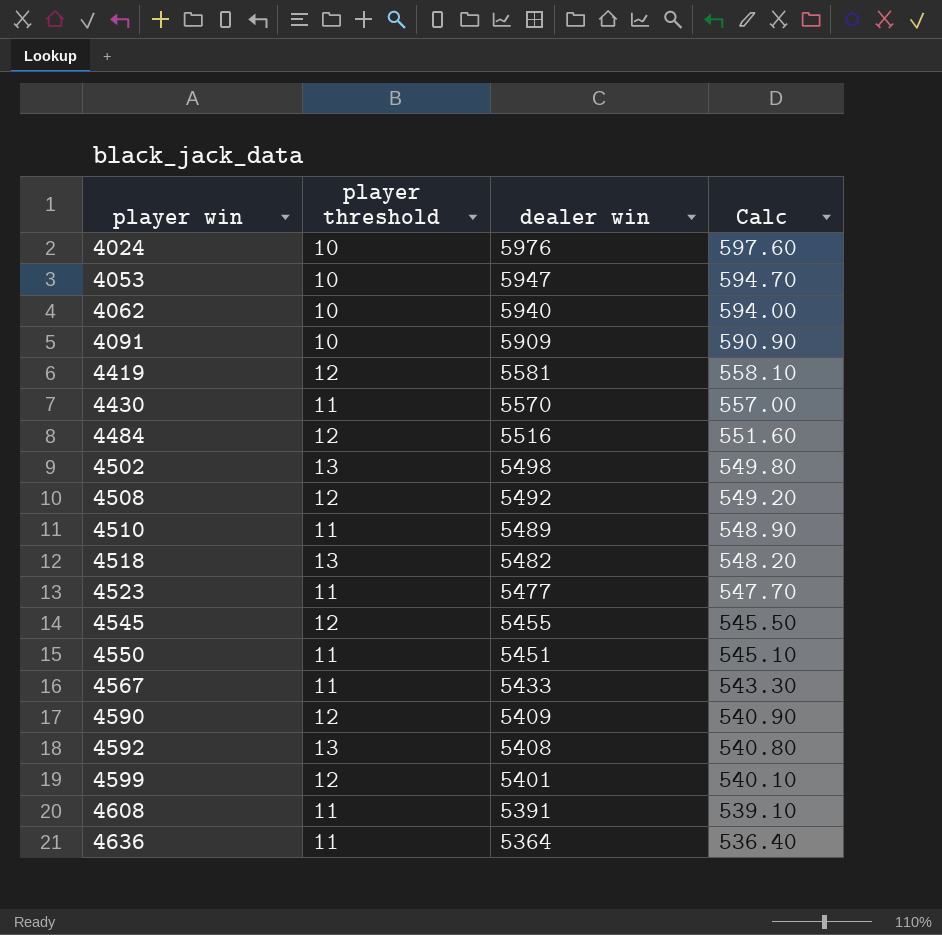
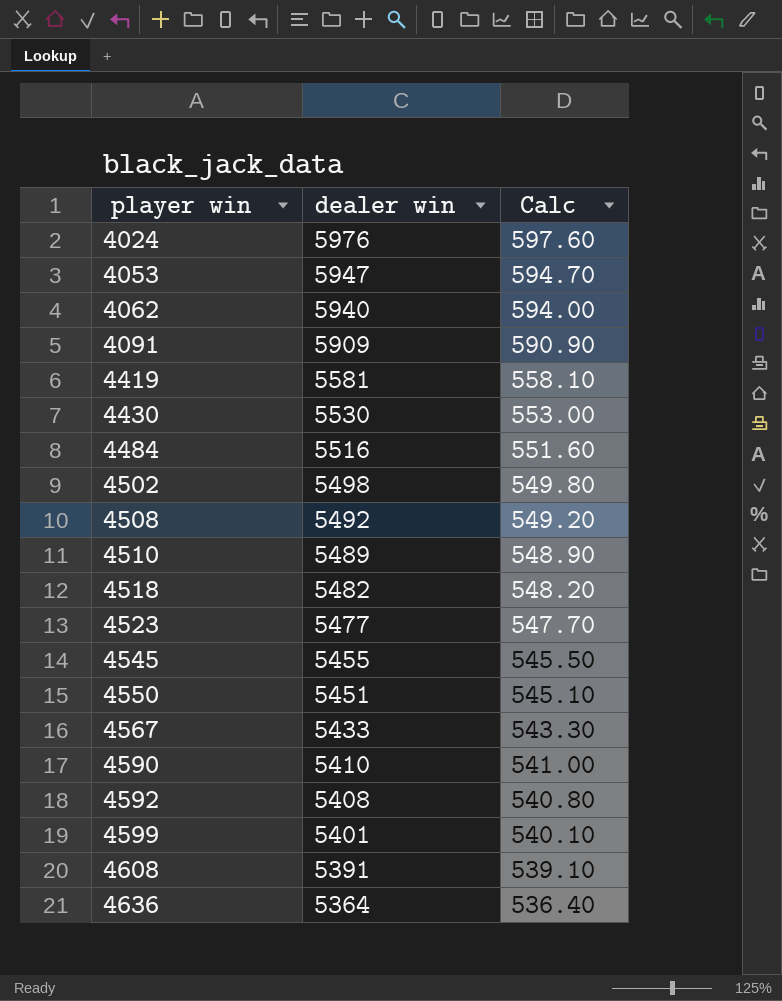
column player threshold | position: 2 -> none
4430 | dealer win: 5570 -> 5530
4430 | Calc: 557.00 -> 553.00
4590 | dealer win: 5409 -> 5410
4590 | Calc: 540.90 -> 541.00

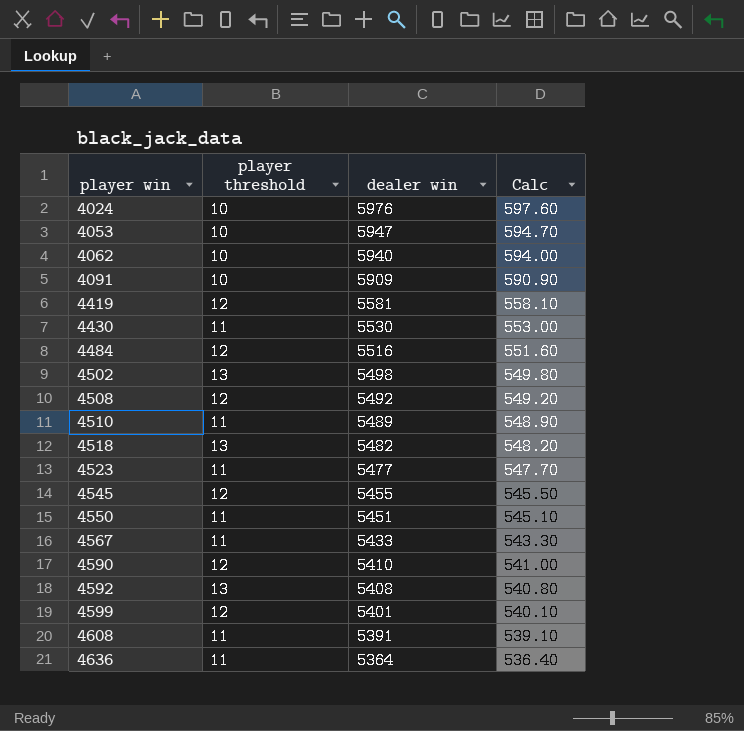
column player threshold | position: none -> 2

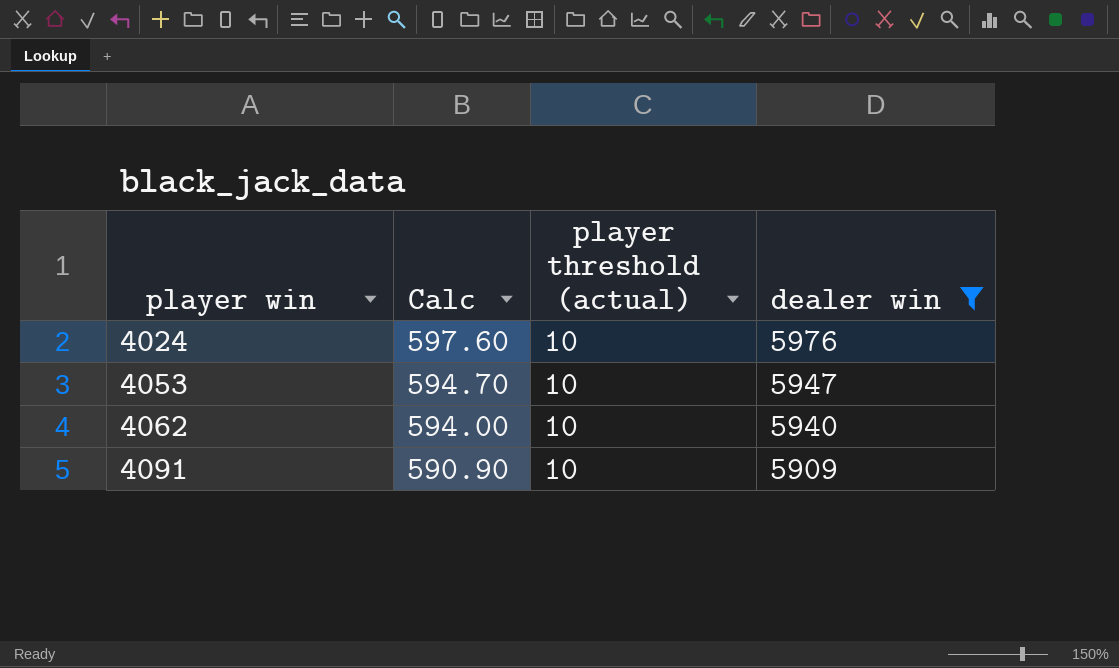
filter: none -> dealer win >= 5909
column Calc | position: 4 -> 2
column name: player threshold -> player threshold (actual)

